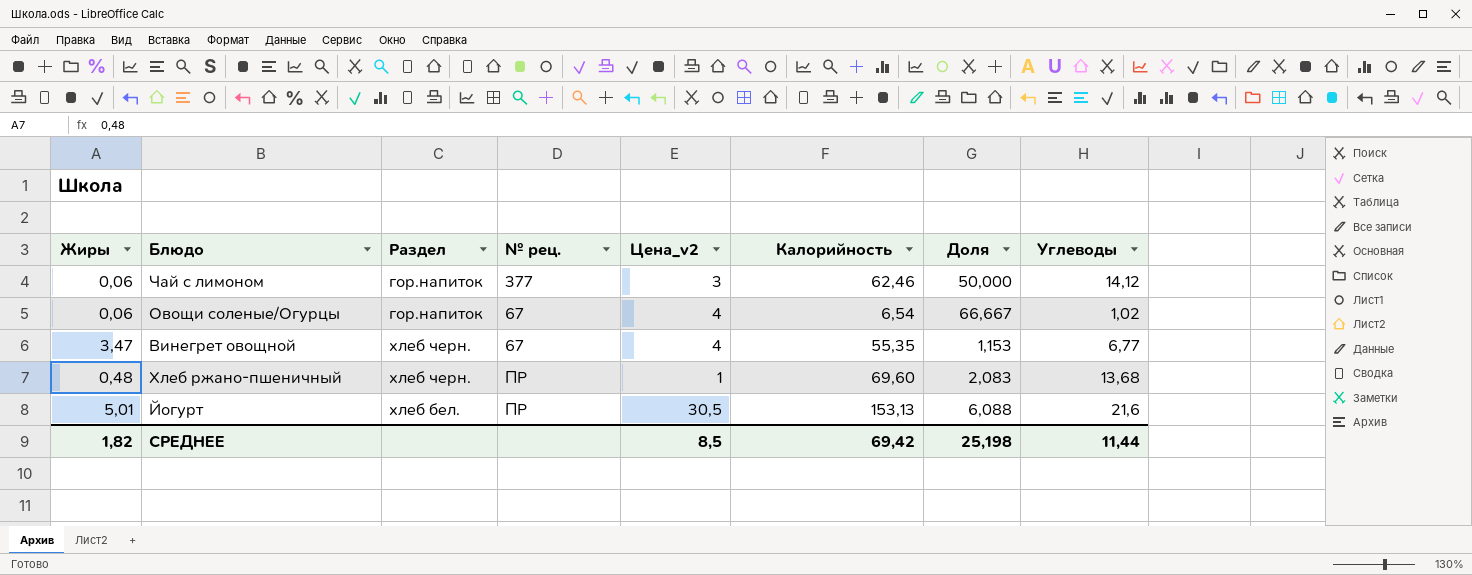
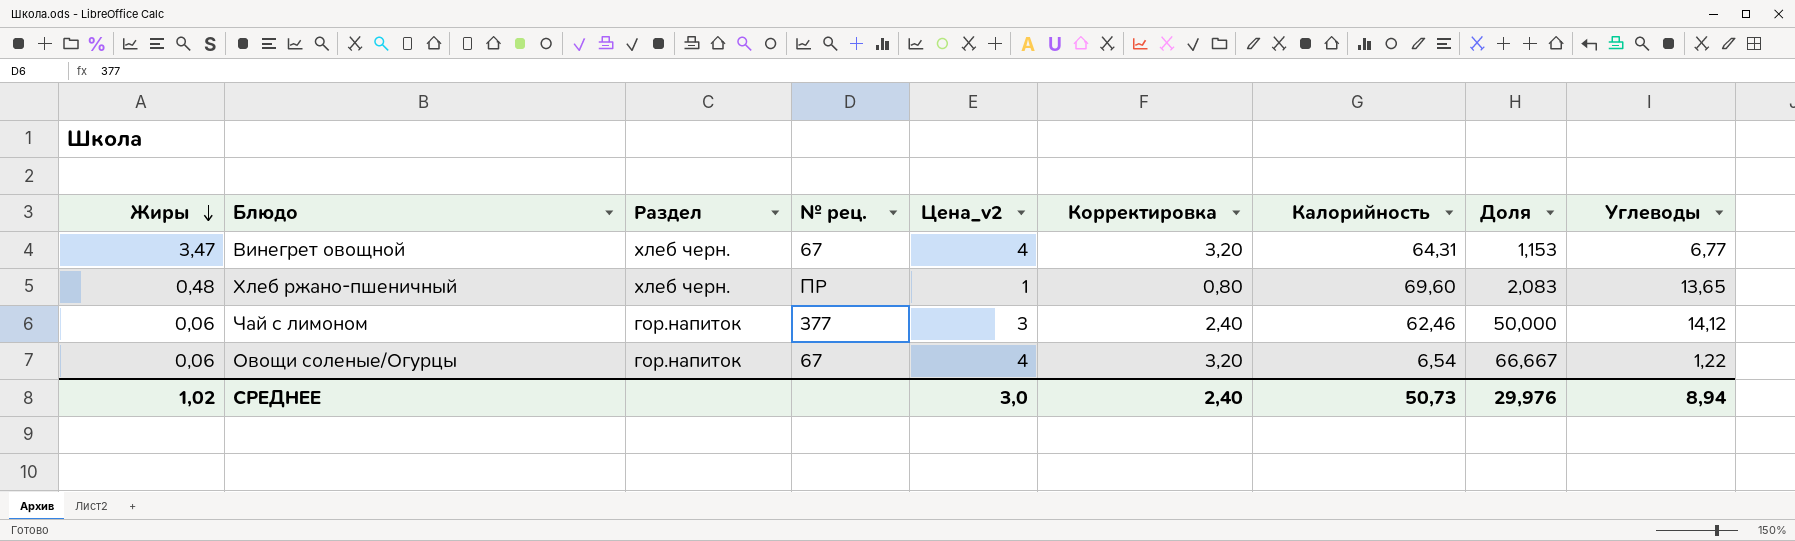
row order: none -> Жиры descending
column Корректировка | formula: none -> [Цена_v2] * 0,8
row Йогурт: 5,01 | хлеб бел. | ПР | 30,5 | 153,13 | 6,088 | 21,6 -> none
Винегрет овощной | Калорийность: 55,35 -> 64,31
Хлеб ржано-пшеничный | Углеводы: 13,68 -> 13,65
Овощи соленые/Огурцы | Углеводы: 1,02 -> 1,22
СРЕДНЕЕ | Жиры: 1,82 -> 1,02
СРЕДНЕЕ | Цена_v2: 8,5 -> 3,0
СРЕДНЕЕ | Калорийность: 69,42 -> 50,73
СРЕДНЕЕ | Доля: 25,198 -> 29,976
СРЕДНЕЕ | Углеводы: 11,44 -> 8,94

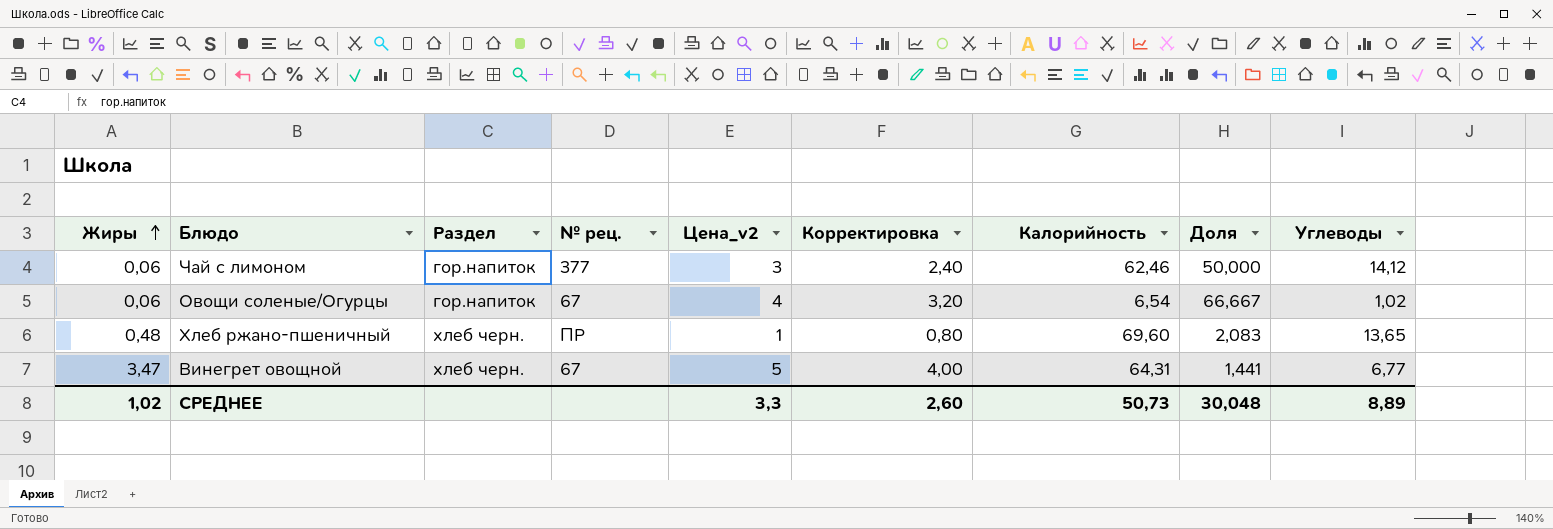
row order: Жиры descending -> Жиры ascending
Овощи соленые/Огурцы | Углеводы: 1,22 -> 1,02
Винегрет овощной | Цена_v2: 4 -> 5
Винегрет овощной | Корректировка: 3,20 -> 4,00
Винегрет овощной | Доля: 1,153 -> 1,441
СРЕДНЕЕ | Цена_v2: 3,0 -> 3,3
СРЕДНЕЕ | Корректировка: 2,40 -> 2,60
СРЕДНЕЕ | Доля: 29,976 -> 30,048
СРЕДНЕЕ | Углеводы: 8,94 -> 8,89

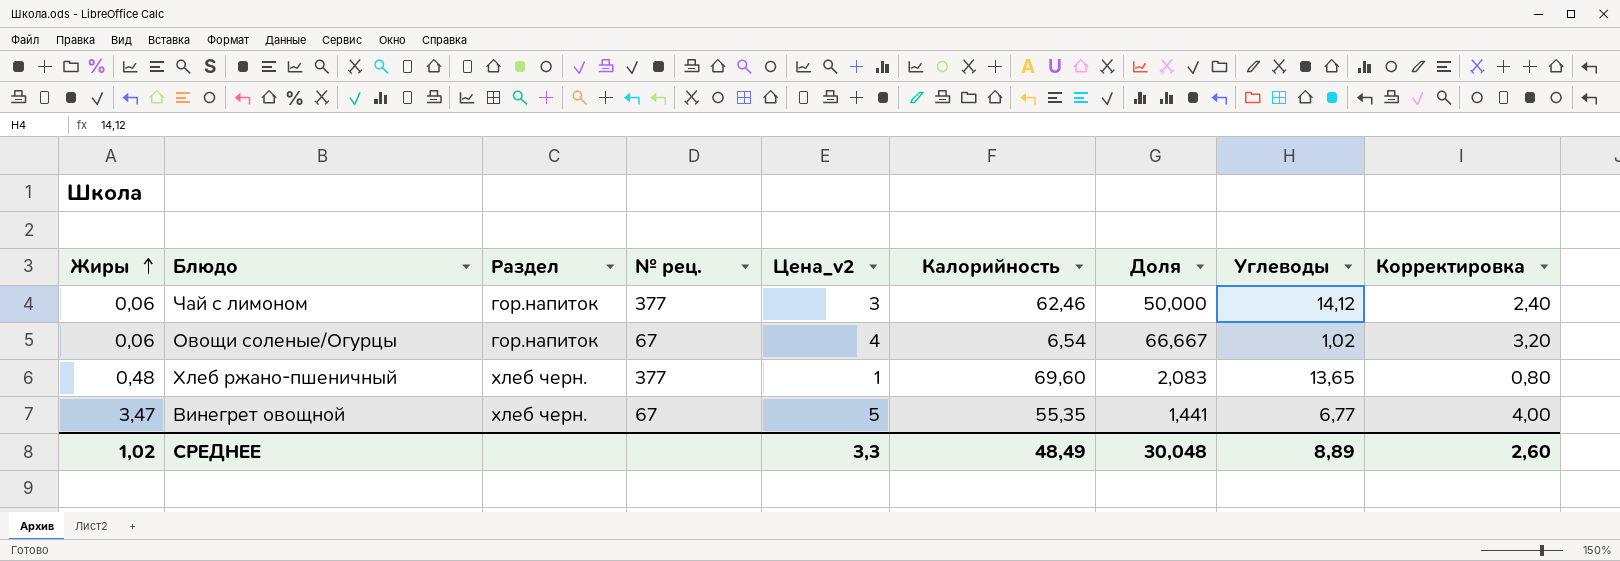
column Корректировка | position: 6 -> 9
Хлеб ржано-пшеничный | № рец.: ПР -> 377
Винегрет овощной | Калорийность: 64,31 -> 55,35
СРЕДНЕЕ | Калорийность: 50,73 -> 48,49

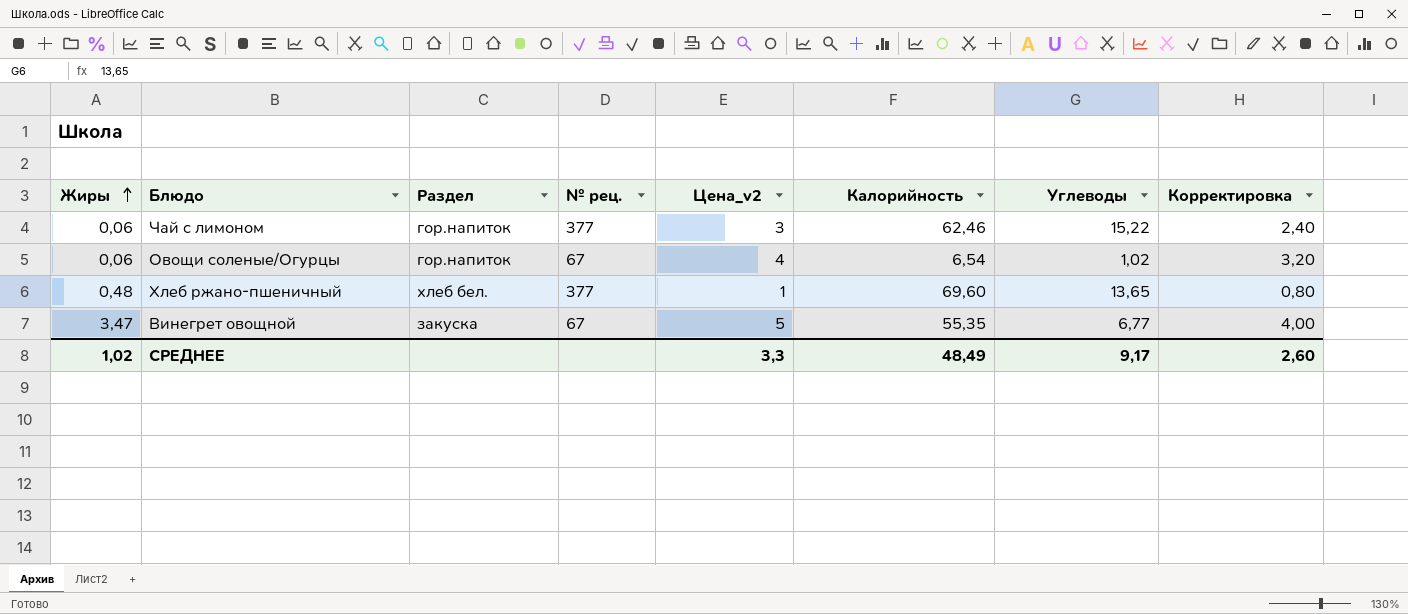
column Доля | formula: [Цена_v2] / [Жиры] -> none
Чай с лимоном | Углеводы: 14,12 -> 15,22
Хлеб ржано-пшеничный | Раздел: хлеб черн. -> хлеб бел.
Винегрет овощной | Раздел: хлеб черн. -> закуска
СРЕДНЕЕ | Углеводы: 8,89 -> 9,17

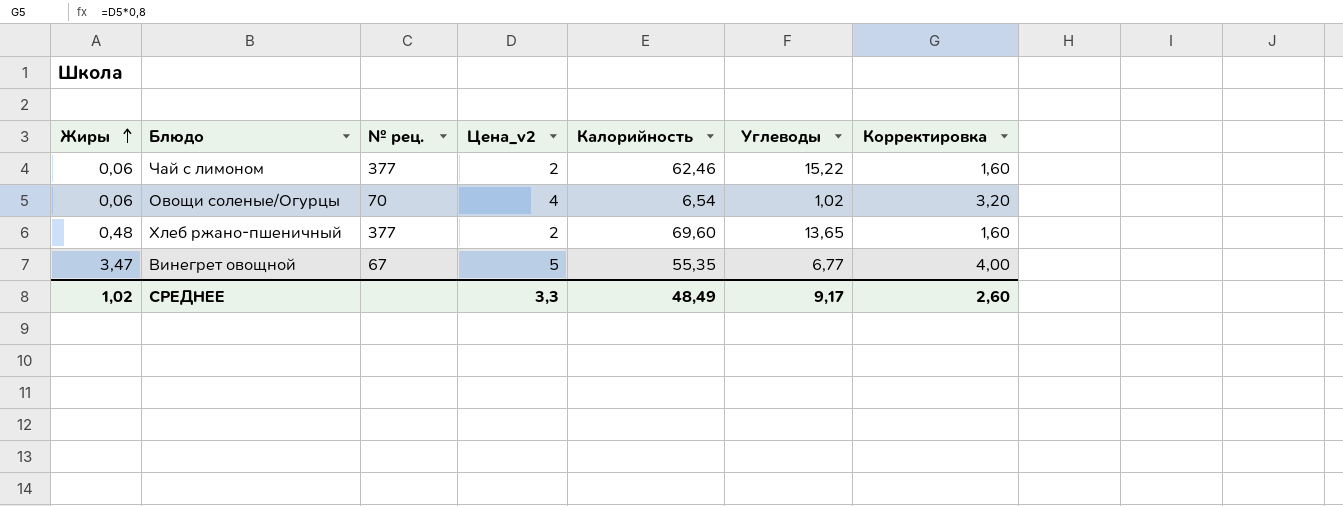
column Раздел | position: 3 -> none
Чай с лимоном | Цена_v2: 3 -> 2
Чай с лимоном | Корректировка: 2,40 -> 1,60
Овощи соленые/Огурцы | № рец.: 67 -> 70
Хлеб ржано-пшеничный | Цена_v2: 1 -> 2
Хлеб ржано-пшеничный | Корректировка: 0,80 -> 1,60

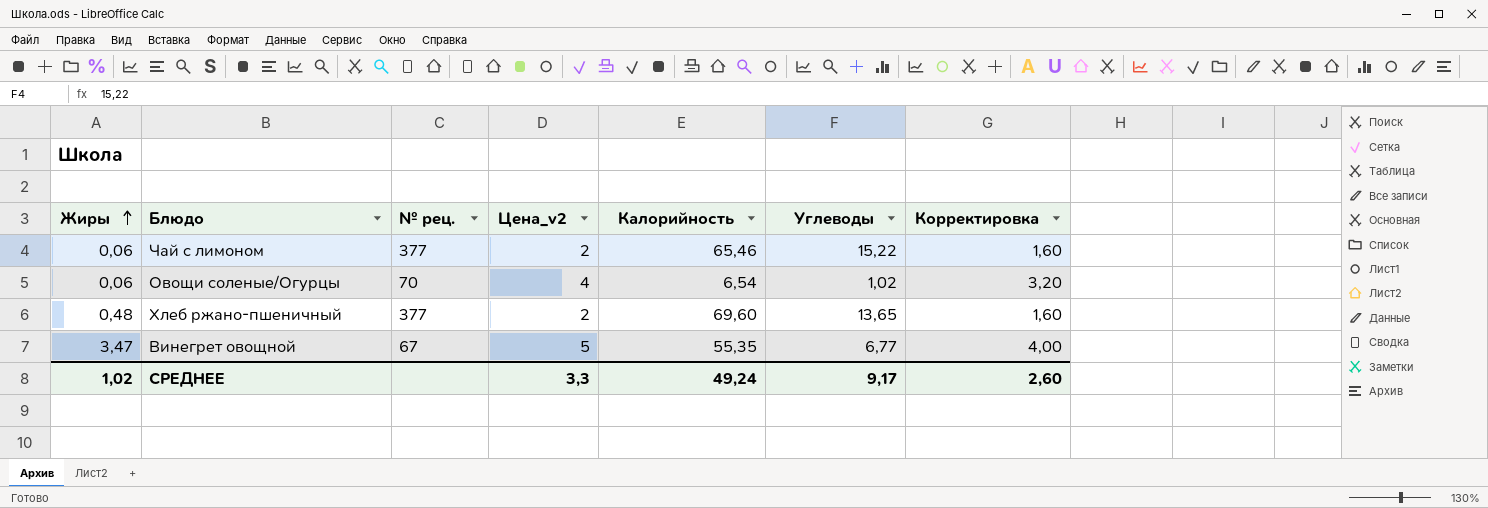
Чай с лимоном | Калорийность: 62,46 -> 65,46
СРЕДНЕЕ | Калорийность: 48,49 -> 49,24

